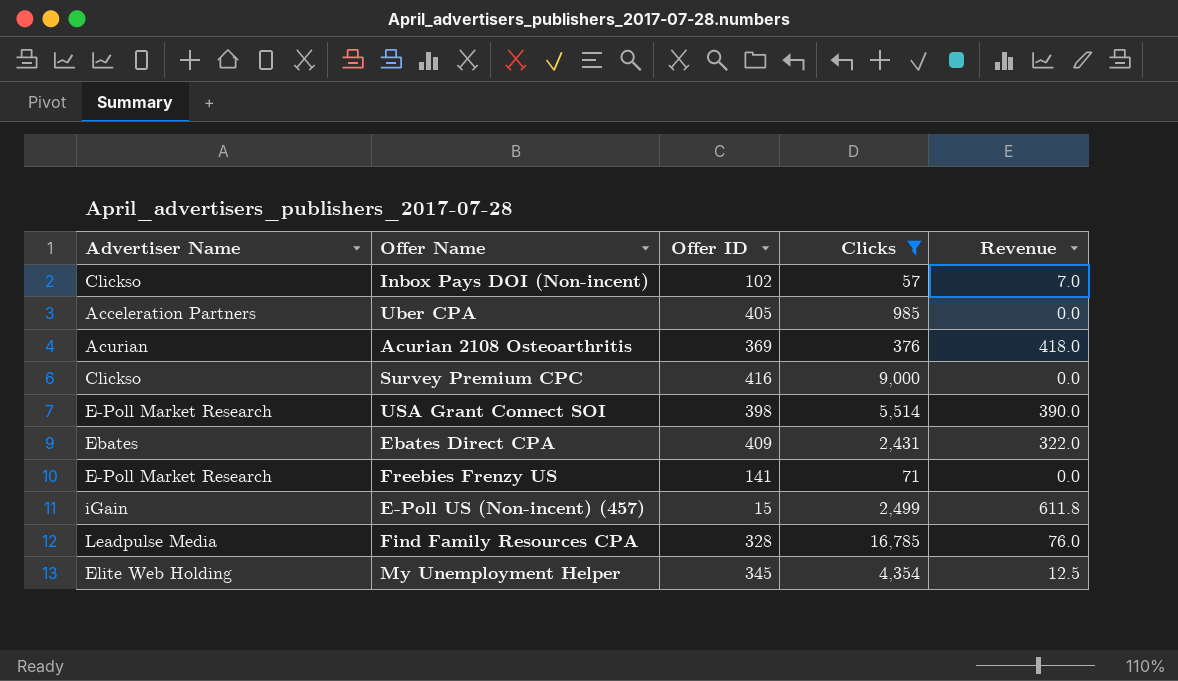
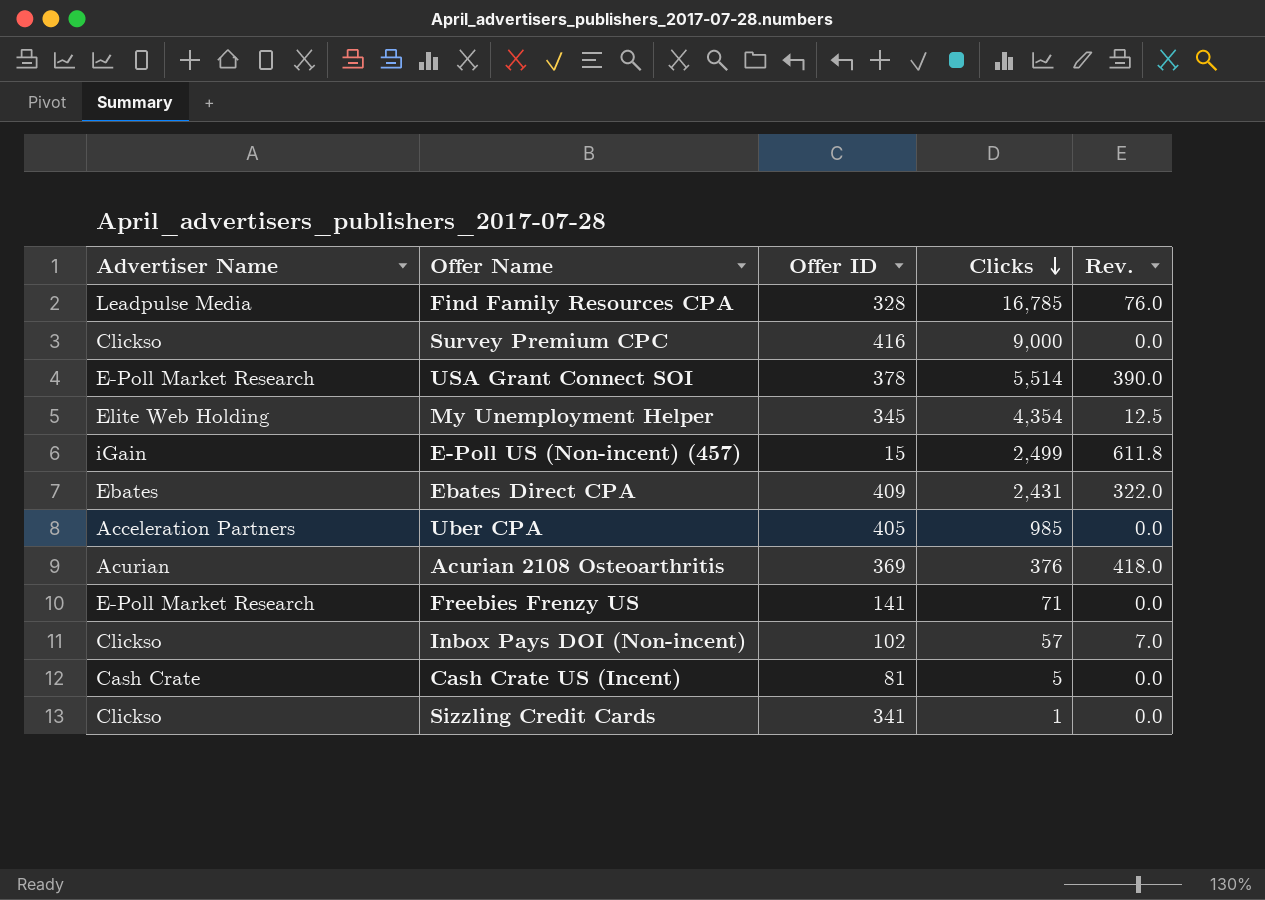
filter: Clicks >= 57 -> none
row order: none -> Clicks descending
column name: Revenue -> Rev.
USA Grant Connect SOI | Offer ID: 398 -> 378

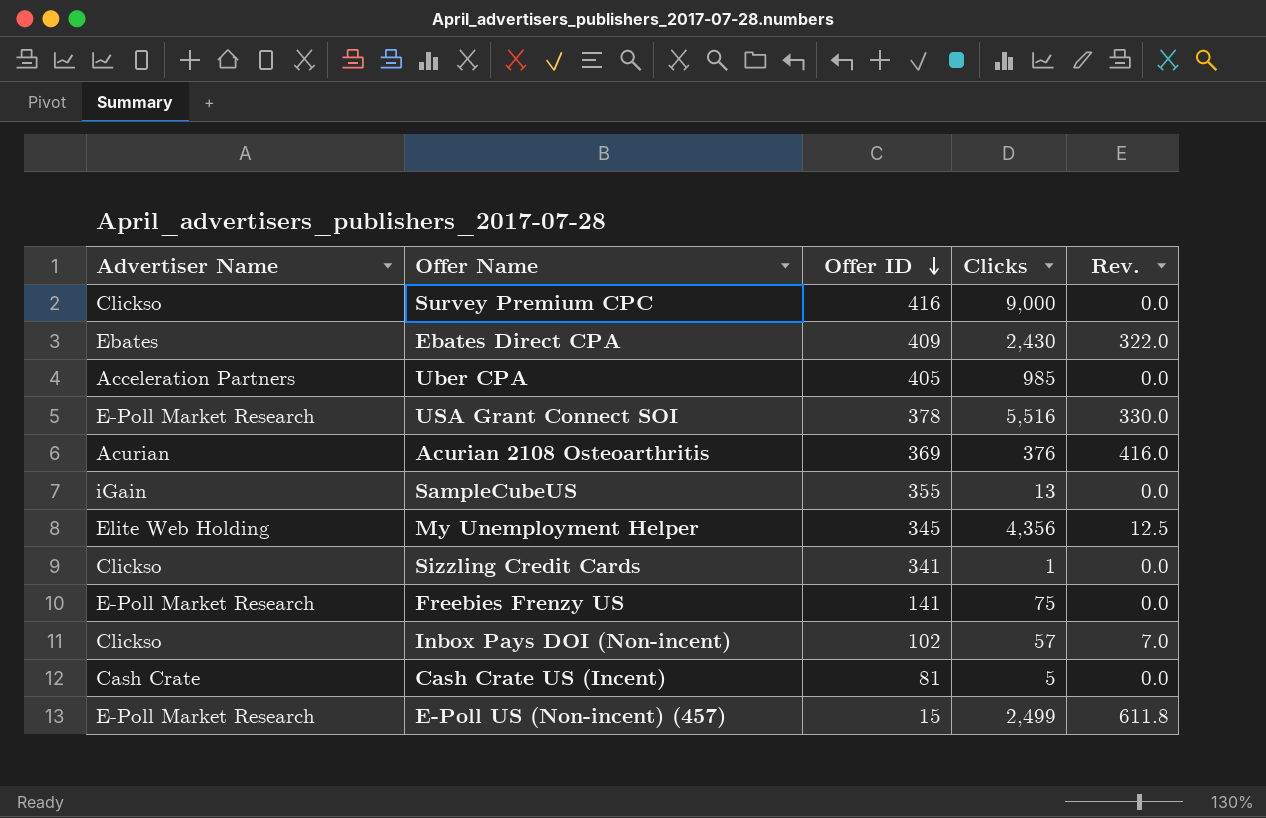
row order: Clicks descending -> Offer ID descending
row Find Family Resources CPA: Leadpulse Media | 328 | 16,785 | 76.0 -> none
Ebates Direct CPA | Clicks: 2,431 -> 2,430
USA Grant Connect SOI | Clicks: 5,514 -> 5,516
USA Grant Connect SOI | Rev.: 390.0 -> 330.0
Acurian 2108 Osteoarthritis | Rev.: 418.0 -> 416.0
row SampleCubeUS: none -> iGain | 355 | 13 | 0.0
My Unemployment Helper | Clicks: 4,354 -> 4,356
Freebies Frenzy US | Clicks: 71 -> 75
E-Poll US (Non-incent) (457) | Advertiser Name: iGain -> E-Poll Market Research

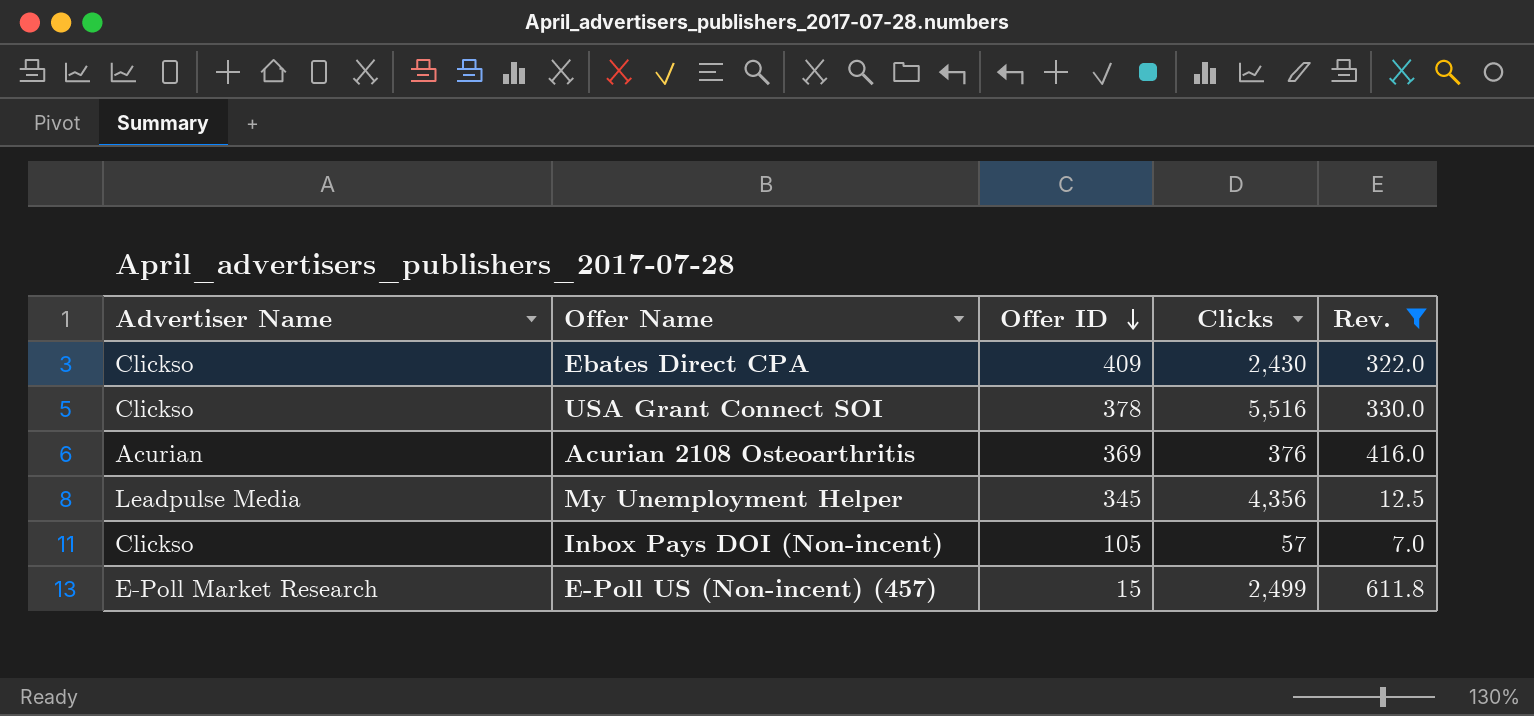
filter: none -> Rev. != 0.0
Ebates Direct CPA | Advertiser Name: Ebates -> Clickso
USA Grant Connect SOI | Advertiser Name: E-Poll Market Research -> Clickso
My Unemployment Helper | Advertiser Name: Elite Web Holding -> Leadpulse Media
Inbox Pays DOI (Non-incent) | Offer ID: 102 -> 105

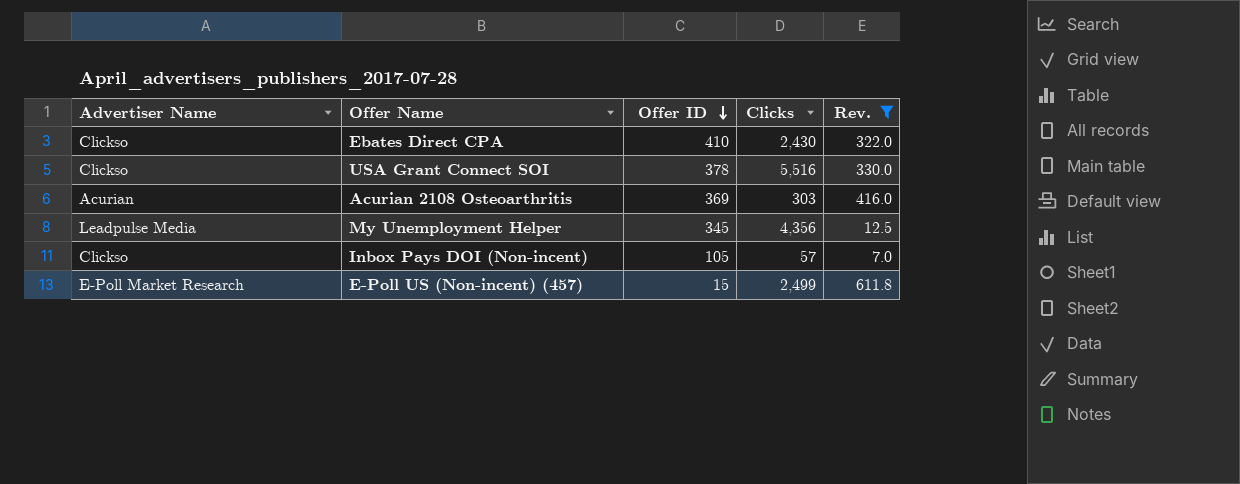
Ebates Direct CPA | Offer ID: 409 -> 410
Acurian 2108 Osteoarthritis | Clicks: 376 -> 303

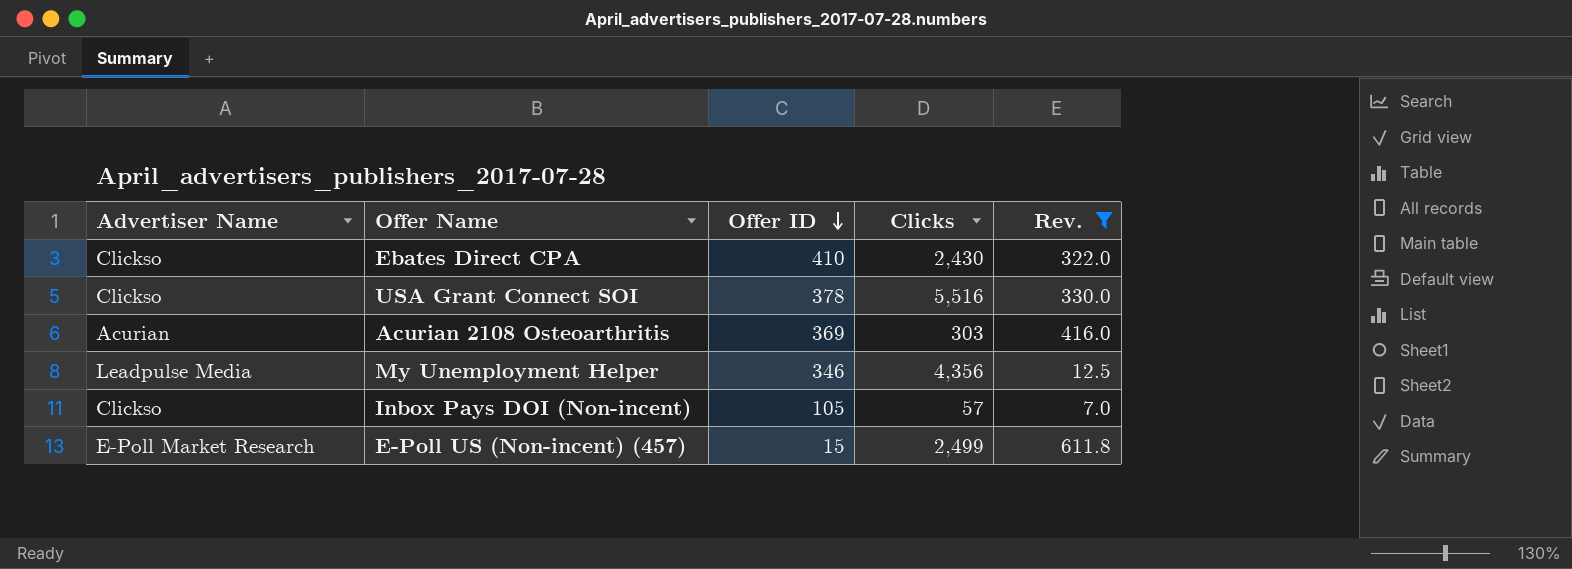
My Unemployment Helper | Offer ID: 345 -> 346

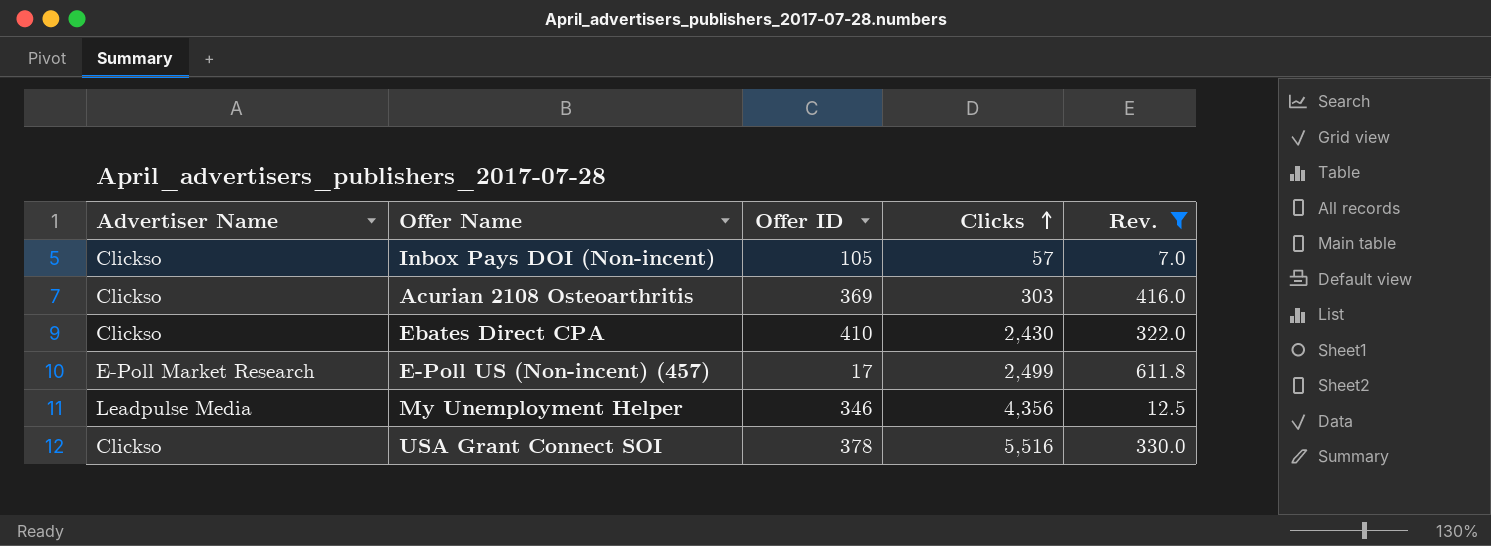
row order: Offer ID descending -> Clicks ascending
Acurian 2108 Osteoarthritis | Advertiser Name: Acurian -> Clickso
E-Poll US (Non-incent) (457) | Offer ID: 15 -> 17

